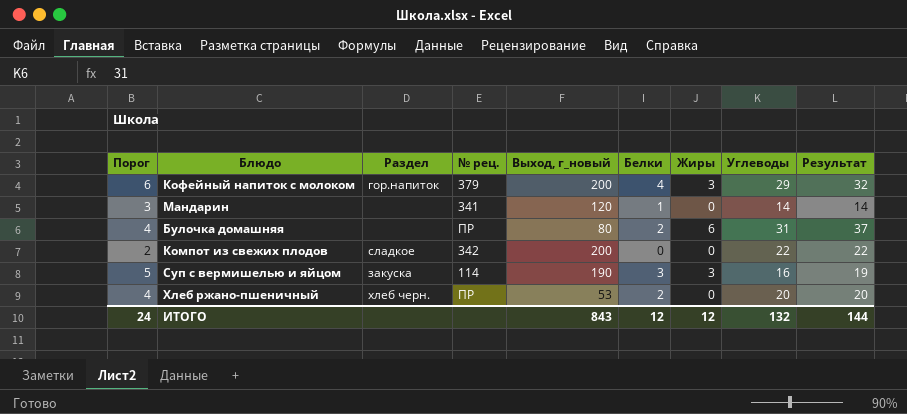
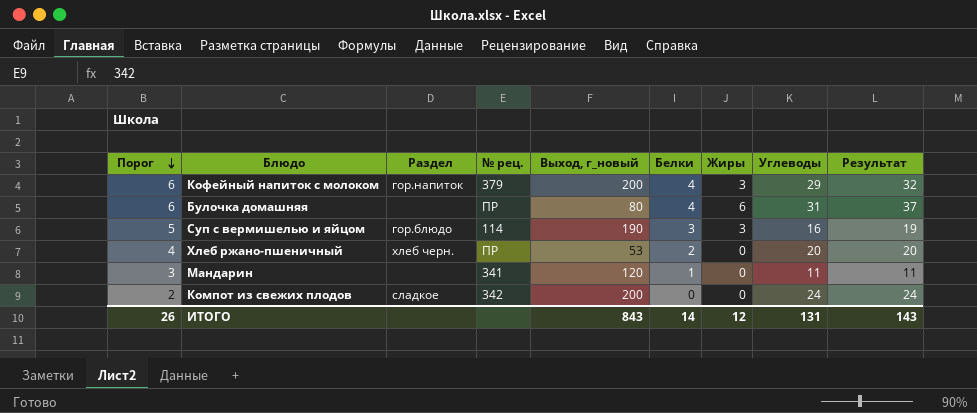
row order: none -> Порог descending
Булочка домашняя | Порог: 4 -> 6
Булочка домашняя | Белки: 2 -> 4
Суп с вермишелью и яйцом | Раздел: закуска -> гор.блюдо
Мандарин | Углеводы: 14 -> 11
Мандарин | Результат: 14 -> 11
Компот из свежих плодов | Углеводы: 22 -> 24
Компот из свежих плодов | Результат: 22 -> 24
ИТОГО | Порог: 24 -> 26
ИТОГО | Белки: 12 -> 14
ИТОГО | Углеводы: 132 -> 131
ИТОГО | Результат: 144 -> 143

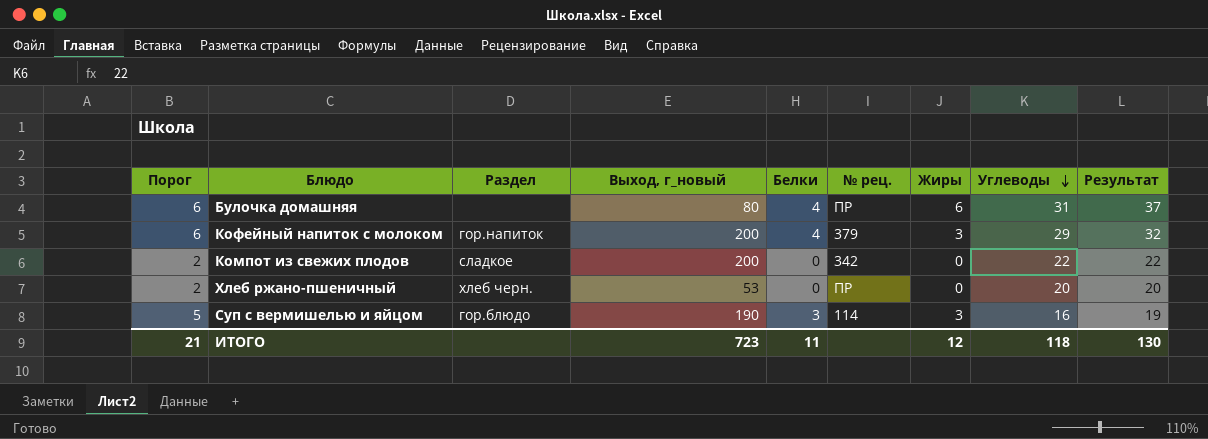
row order: Порог descending -> Углеводы descending
column № рец. | position: 4 -> 6
row Мандарин: 3 | none | 341 | 120 | 1 | 0 | 11 | 11 -> none
Компот из свежих плодов | Углеводы: 24 -> 22
Компот из свежих плодов | Результат: 24 -> 22
Хлеб ржано-пшеничный | Порог: 4 -> 2
Хлеб ржано-пшеничный | Белки: 2 -> 0
ИТОГО | Порог: 26 -> 21
ИТОГО | Выход, г_новый: 843 -> 723
ИТОГО | Белки: 14 -> 11
ИТОГО | Углеводы: 131 -> 118
ИТОГО | Результат: 143 -> 130

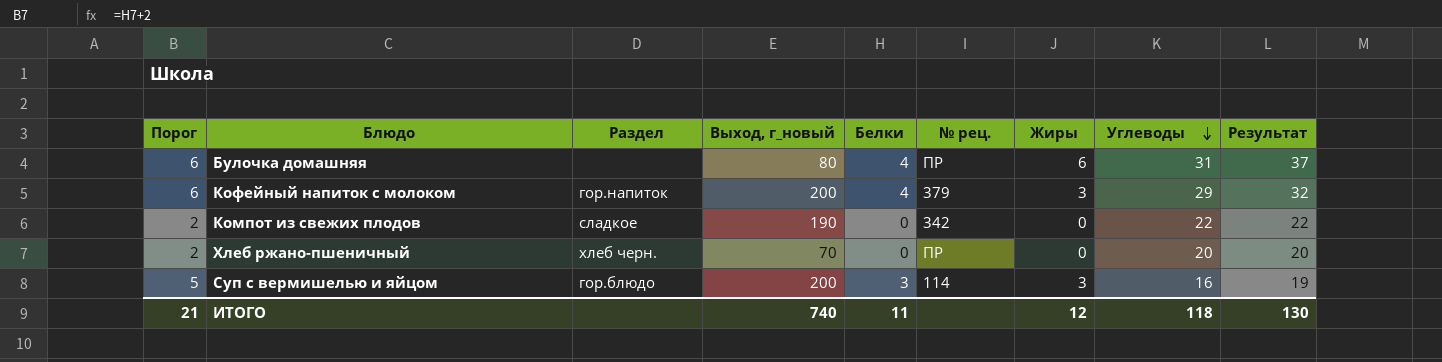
Компот из свежих плодов | Выход, г_новый: 200 -> 190
Хлеб ржано-пшеничный | Выход, г_новый: 53 -> 70
Суп с вермишелью и яйцом | Выход, г_новый: 190 -> 200
ИТОГО | Выход, г_новый: 723 -> 740

